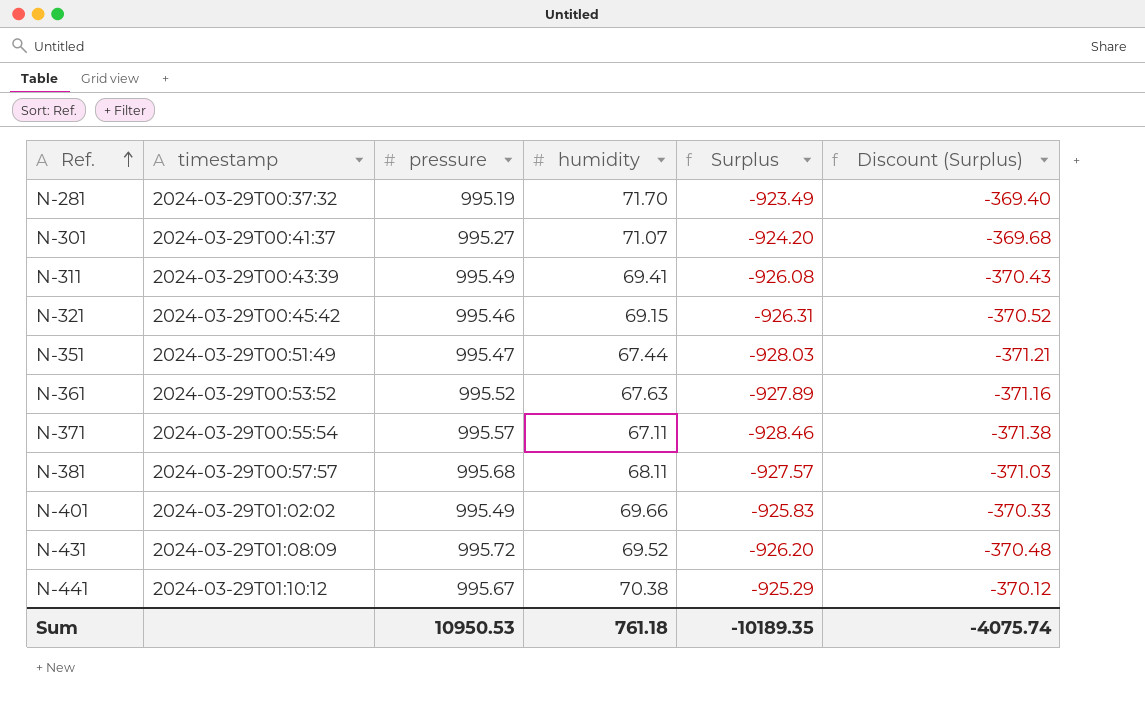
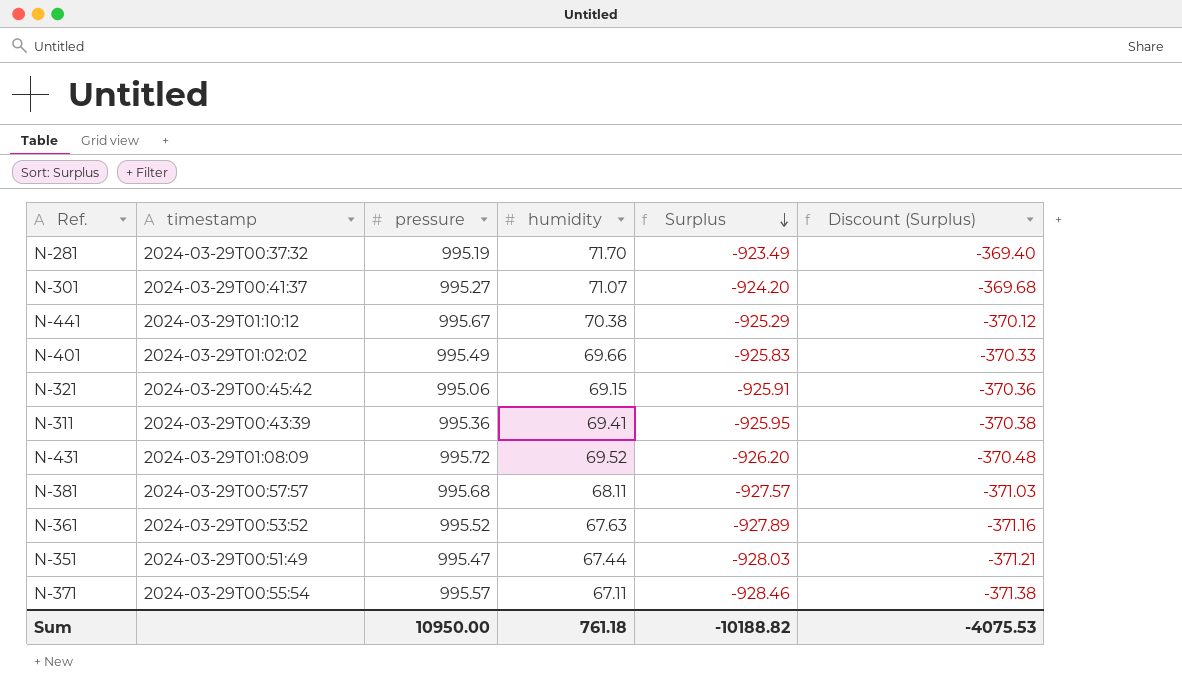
row order: Ref. ascending -> Surplus descending
N-321 | pressure: 995.46 -> 995.06
N-321 | Surplus: -926.31 -> -925.91
N-321 | Discount (Surplus): -370.52 -> -370.36
N-311 | pressure: 995.49 -> 995.36
N-311 | Surplus: -926.08 -> -925.95
N-311 | Discount (Surplus): -370.43 -> -370.38
Sum | pressure: 10950.53 -> 10950.00
Sum | Surplus: -10189.35 -> -10188.82
Sum | Discount (Surplus): -4075.74 -> -4075.53

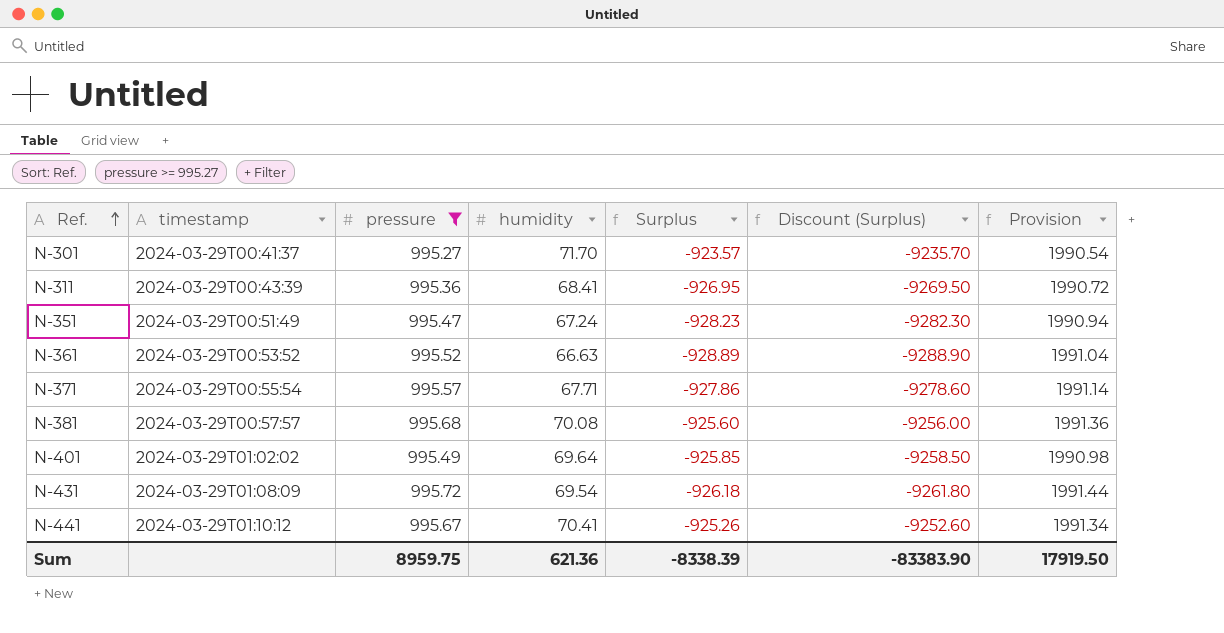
filter: none -> pressure >= 995.27
row order: Surplus descending -> Ref. ascending
column Discount (Surplus) | formula: [Surplus] * 0.4 -> [Surplus] * 10
column Provision | formula: none -> [pressure] * 2
N-301 | humidity: 71.07 -> 71.70
N-301 | Surplus: -924.20 -> -923.57
N-311 | humidity: 69.41 -> 68.41
N-311 | Surplus: -925.95 -> -926.95
N-351 | humidity: 67.44 -> 67.24
N-351 | Surplus: -928.03 -> -928.23
N-361 | humidity: 67.63 -> 66.63
N-361 | Surplus: -927.89 -> -928.89
N-371 | humidity: 67.11 -> 67.71
N-371 | Surplus: -928.46 -> -927.86
N-381 | humidity: 68.11 -> 70.08
N-381 | Surplus: -927.57 -> -925.60
N-401 | humidity: 69.66 -> 69.64
N-401 | Surplus: -925.83 -> -925.85
N-431 | humidity: 69.52 -> 69.54
N-431 | Surplus: -926.20 -> -926.18
N-441 | humidity: 70.38 -> 70.41
N-441 | Surplus: -925.29 -> -925.26
Sum | pressure: 10950.00 -> 8959.75
Sum | humidity: 761.18 -> 621.36
Sum | Surplus: -10188.82 -> -8338.39
Sum | Discount (Surplus): -4075.53 -> -83383.90

